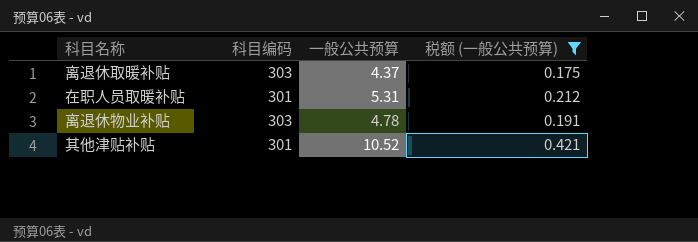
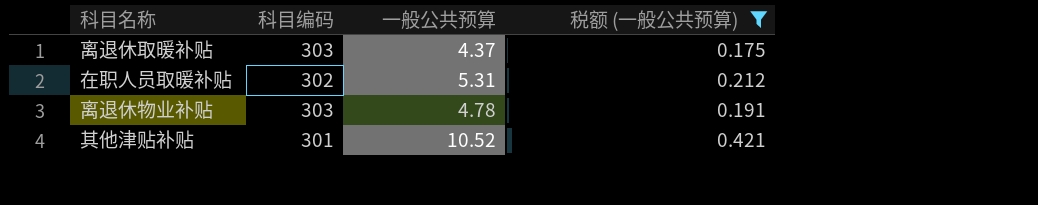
在职人员取暖补贴 | 科目编码: 301 -> 302

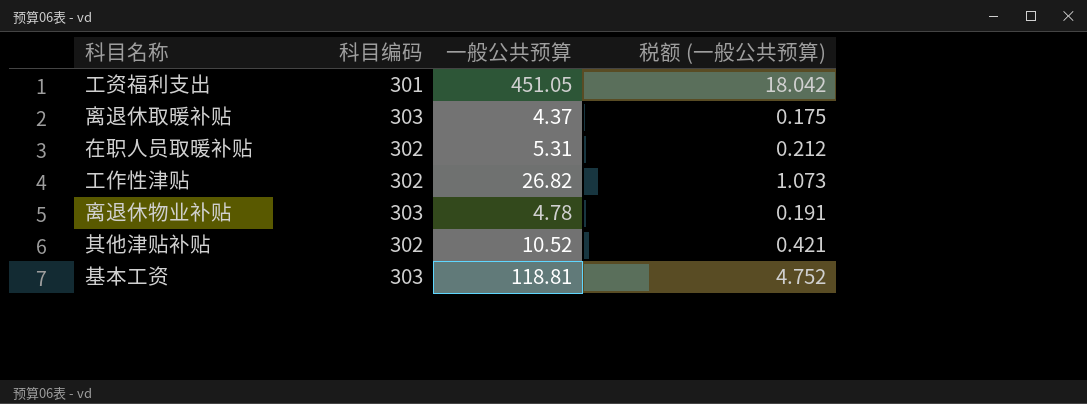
filter: 税额 (一般公共预算) <= 0.421 -> none
其他津贴补贴 | 科目编码: 301 -> 302

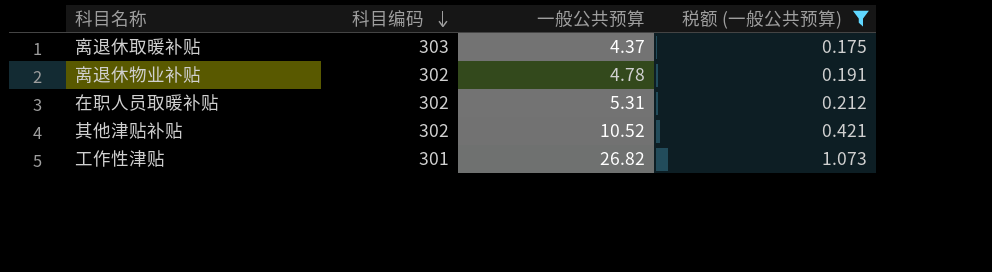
filter: none -> 税额 (一般公共预算) <= 1.073
row order: none -> 科目编码 descending
离退休物业补贴 | 科目编码: 303 -> 302
工作性津贴 | 科目编码: 302 -> 301

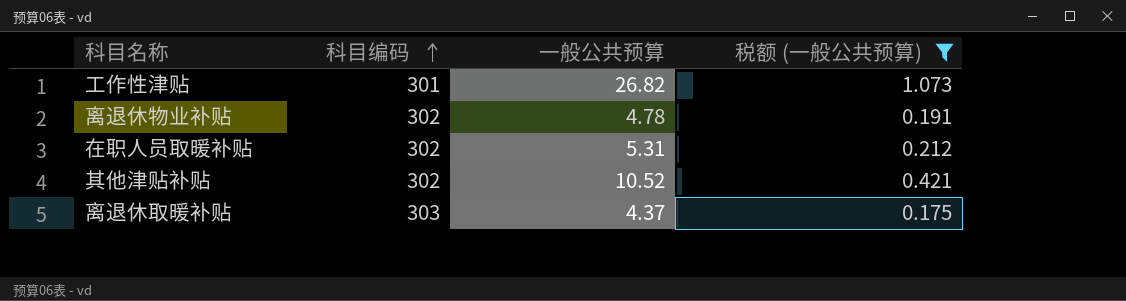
row order: 科目编码 descending -> 科目编码 ascending

